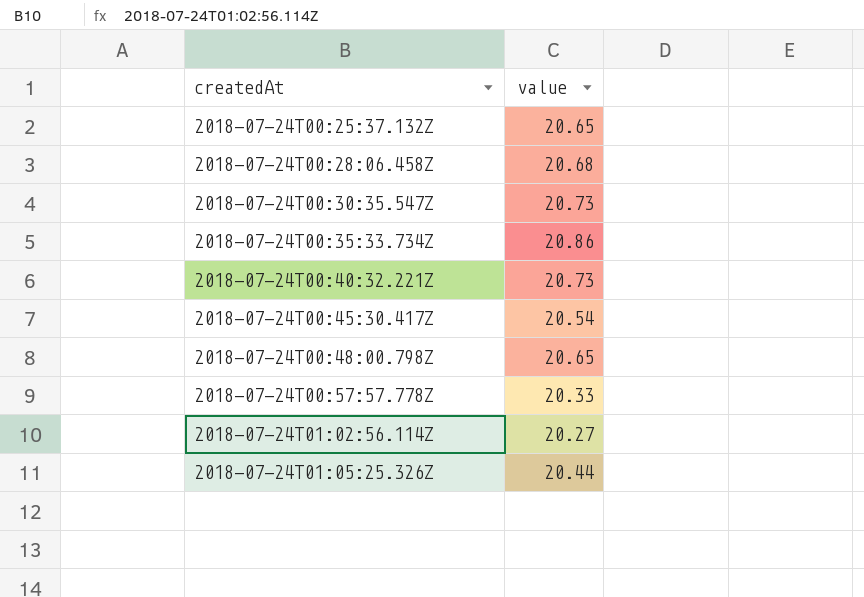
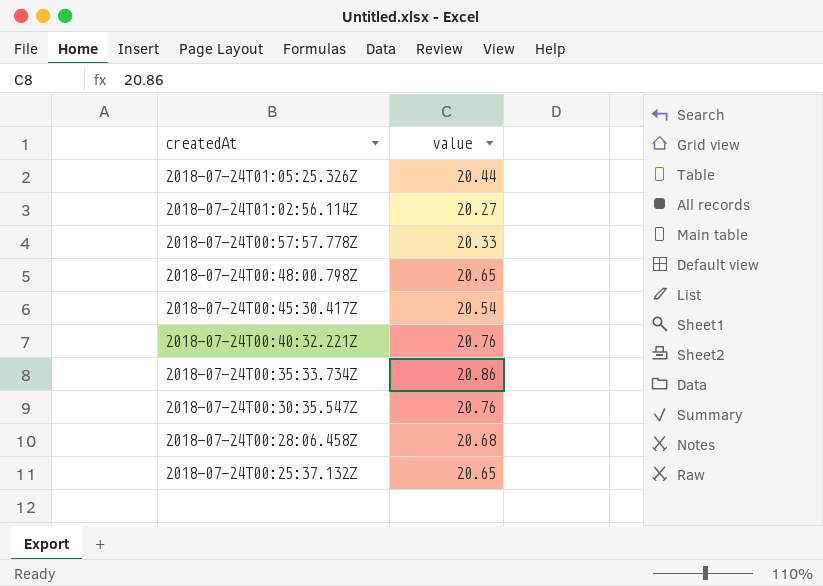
row order: createdAt ascending -> createdAt descending
2018-07-24T00:40:32.221Z | value: 20.73 -> 20.76
2018-07-24T00:30:35.547Z | value: 20.73 -> 20.76

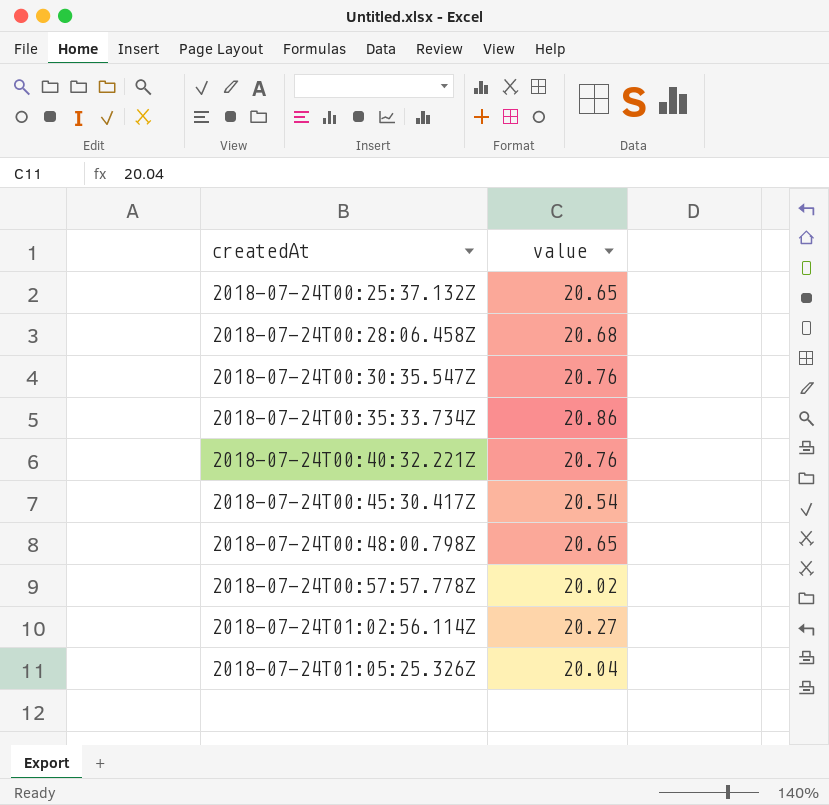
row order: createdAt descending -> createdAt ascending
2018-07-24T00:57:57.778Z | value: 20.33 -> 20.02
2018-07-24T01:05:25.326Z | value: 20.44 -> 20.04

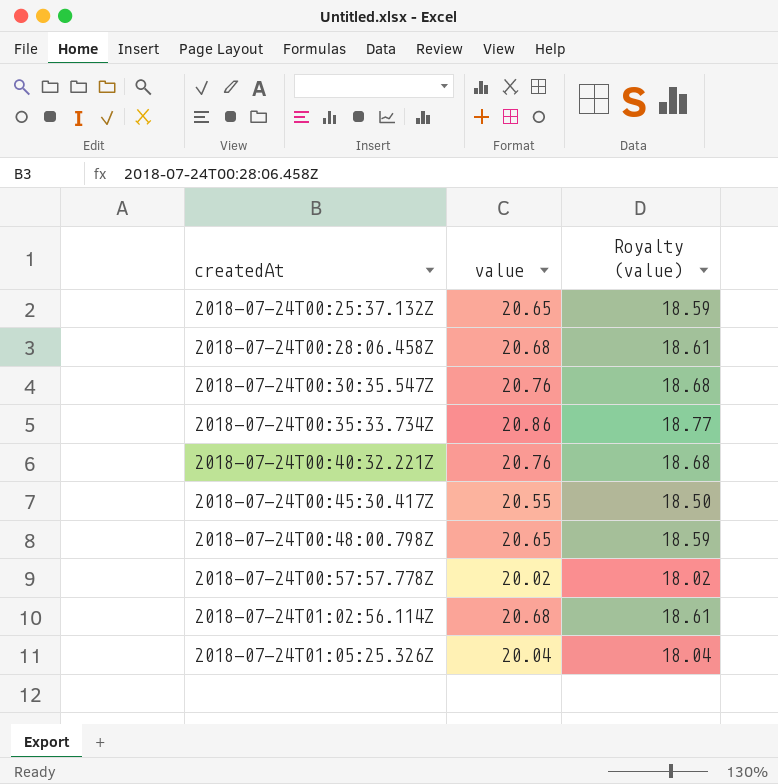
column Royalty (value) | formula: none -> [value] * 0.9
2018-07-24T00:45:30.417Z | value: 20.54 -> 20.55
2018-07-24T01:02:56.114Z | value: 20.27 -> 20.68

